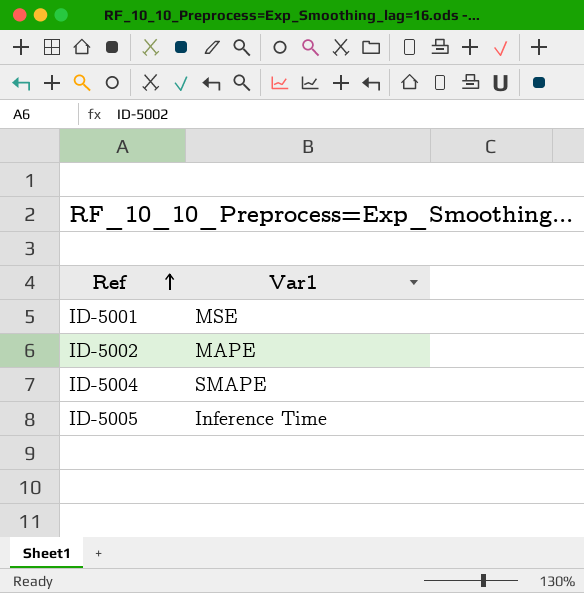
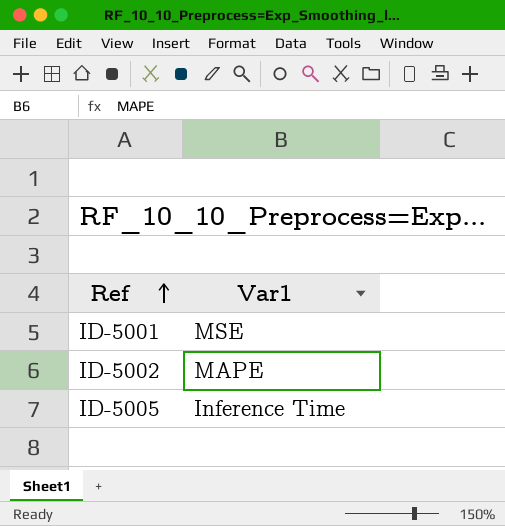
row ID-5004: SMAPE -> none

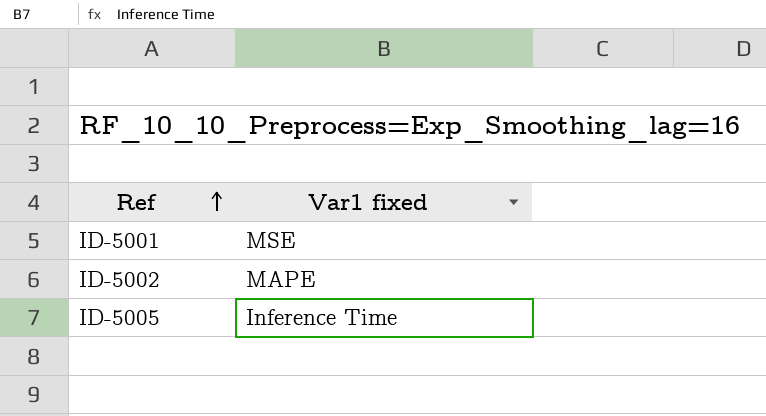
column name: Var1 -> Var1 fixed

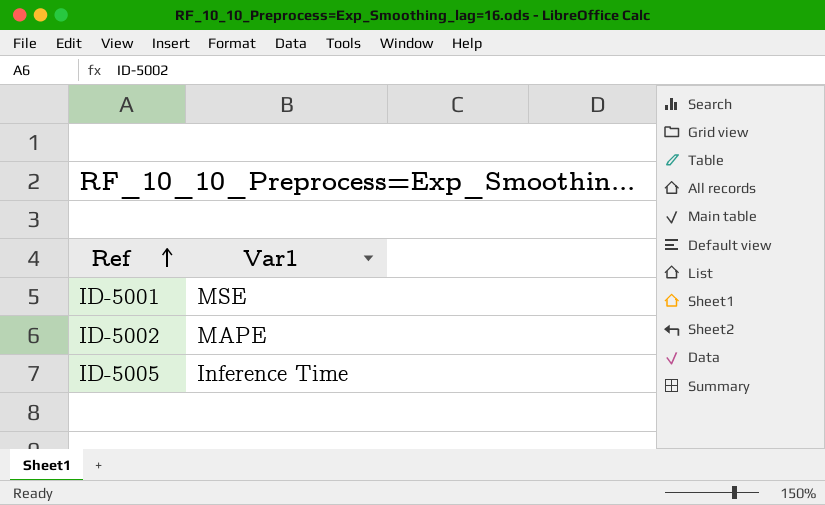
column name: Var1 fixed -> Var1

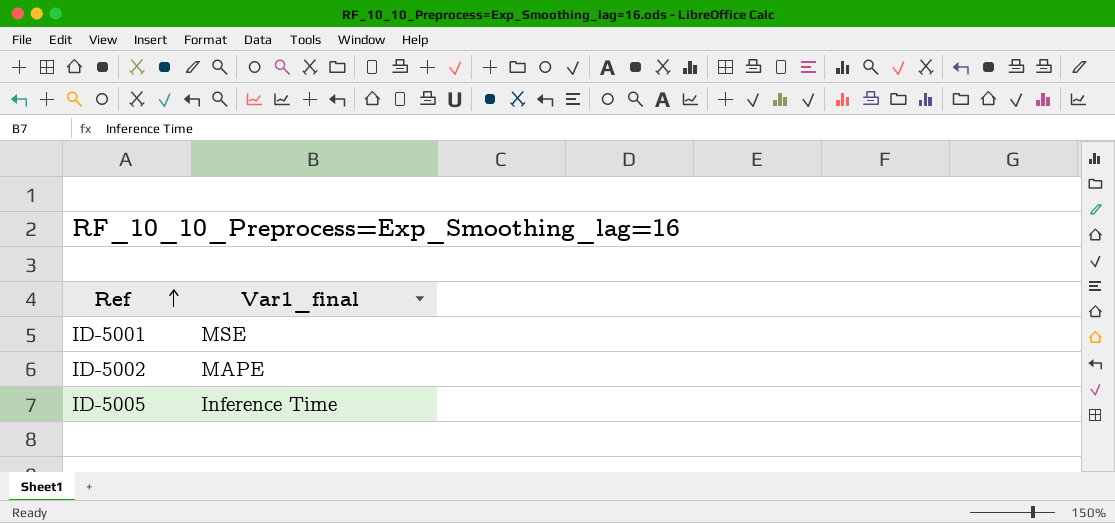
column name: Var1 -> Var1_final

